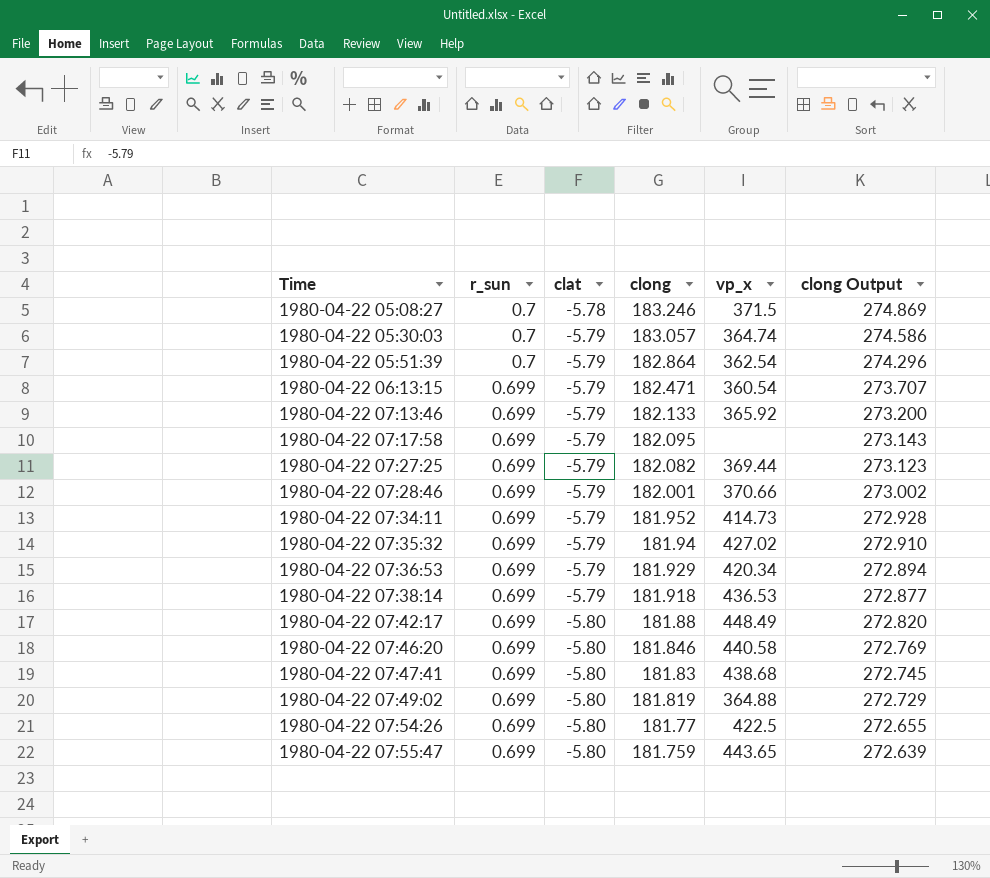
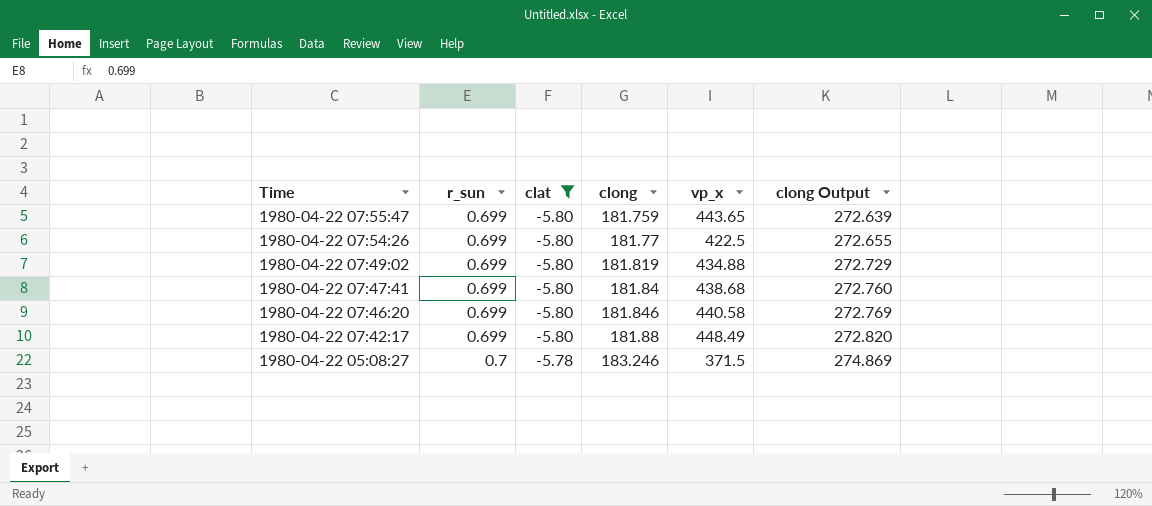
filter: none -> clat != -5.79
row order: Time ascending -> Time descending
1980-04-22 07:49:02 | vp_x: 364.88 -> 434.88
1980-04-22 07:47:41 | clong: 181.83 -> 181.84
1980-04-22 07:47:41 | clong Output: 272.745 -> 272.760

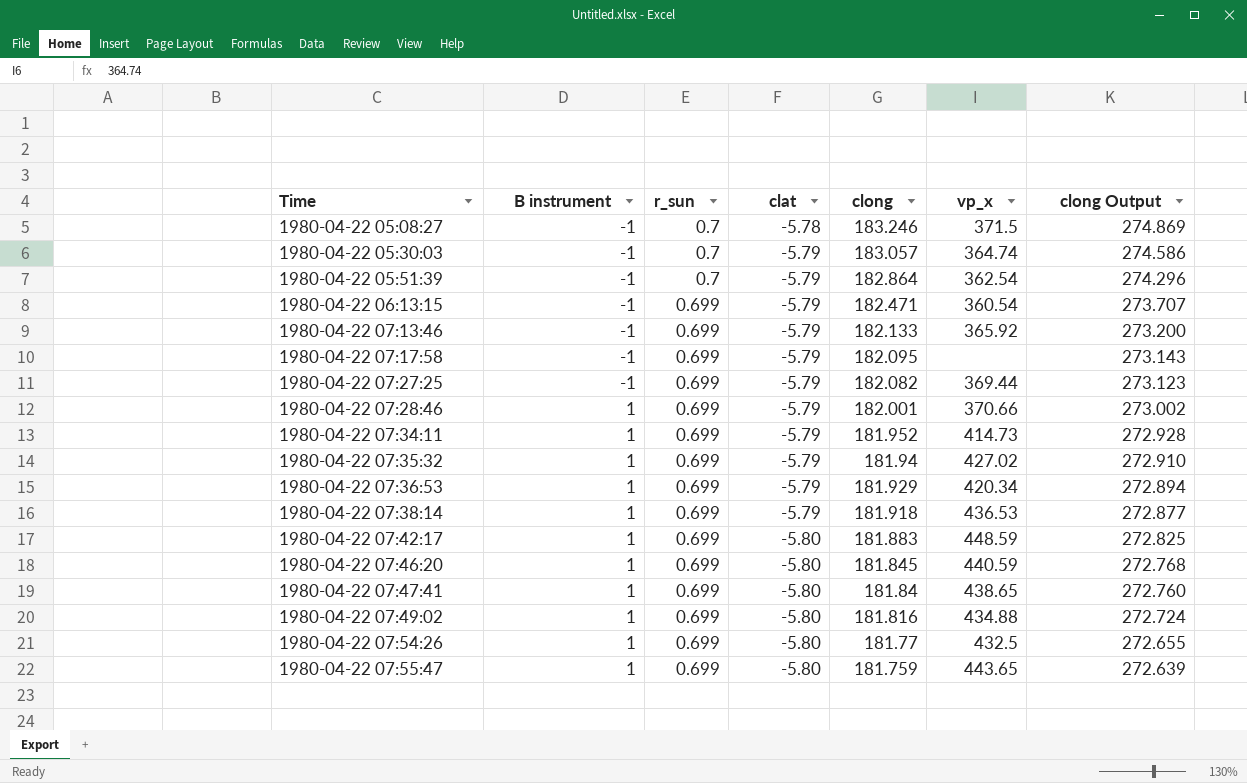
filter: clat != -5.79 -> none
row order: Time descending -> Time ascending
column B instrument | position: none -> 2
1980-04-22 07:42:17 | clong: 181.88 -> 181.883
1980-04-22 07:42:17 | vp_x: 448.49 -> 448.59
1980-04-22 07:42:17 | clong Output: 272.820 -> 272.825
1980-04-22 07:46:20 | clong: 181.846 -> 181.845
1980-04-22 07:46:20 | vp_x: 440.58 -> 440.59
1980-04-22 07:46:20 | clong Output: 272.769 -> 272.768
1980-04-22 07:47:41 | vp_x: 438.68 -> 438.65
1980-04-22 07:49:02 | clong: 181.819 -> 181.816
1980-04-22 07:49:02 | clong Output: 272.729 -> 272.724
1980-04-22 07:54:26 | vp_x: 422.5 -> 432.5

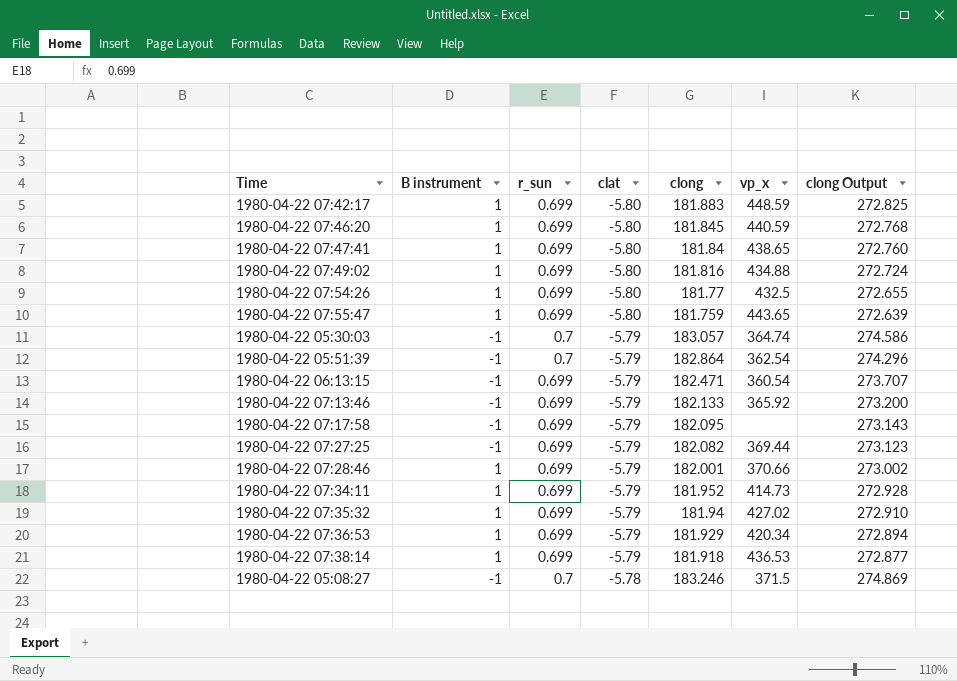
row order: Time ascending -> clat ascending

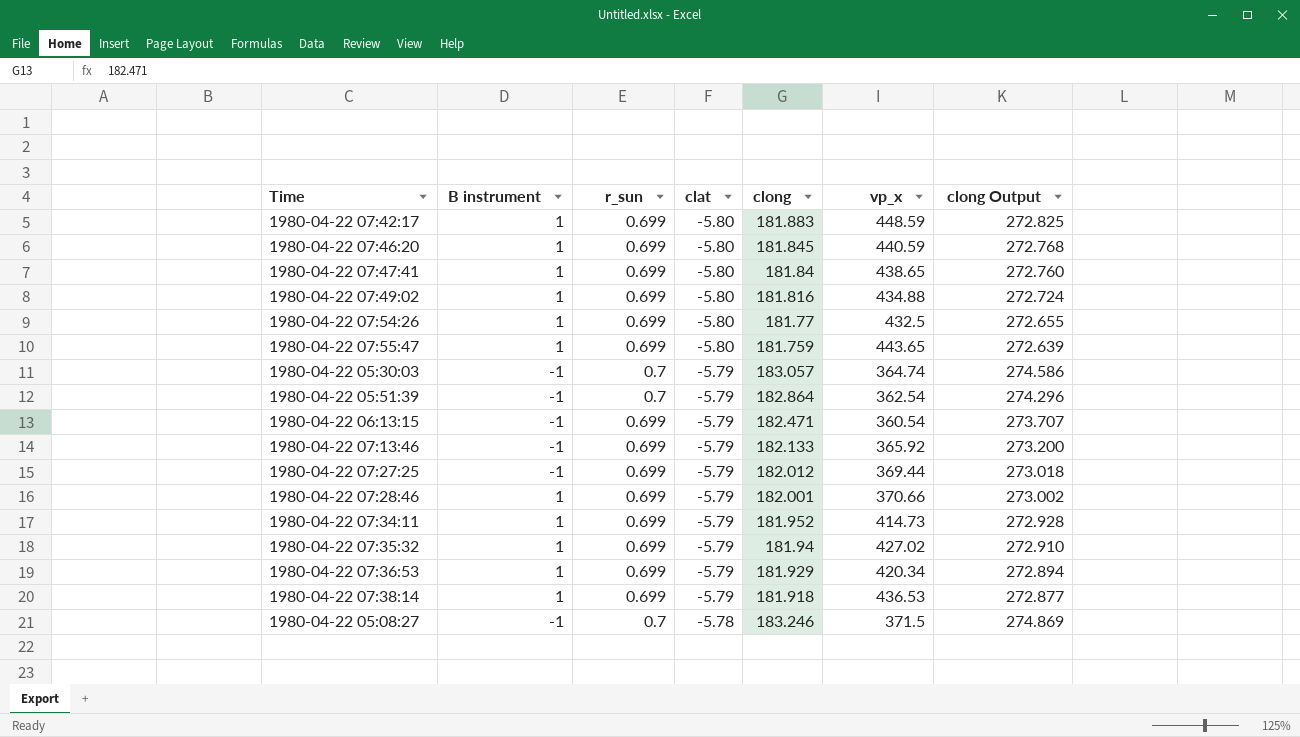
row 1980-04-22 07:17:58: -1 | 0.699 | -5.79 | 182.095 | none | 273.143 -> none
1980-04-22 07:27:25 | clong: 182.082 -> 182.012
1980-04-22 07:27:25 | clong Output: 273.123 -> 273.018

